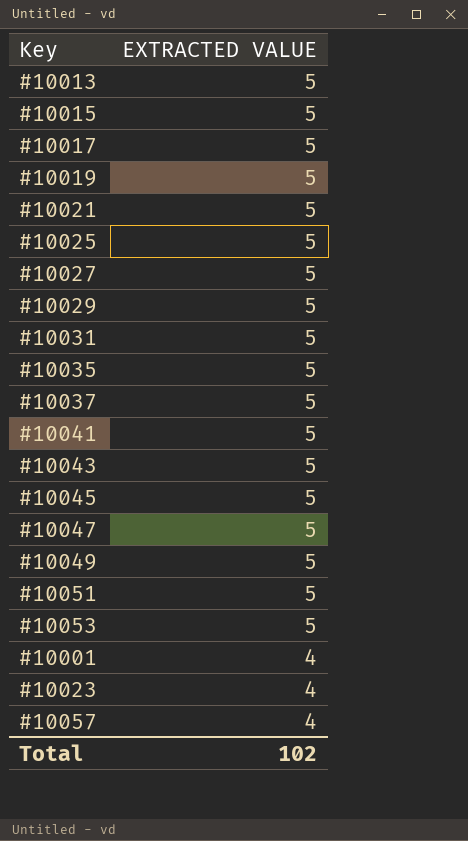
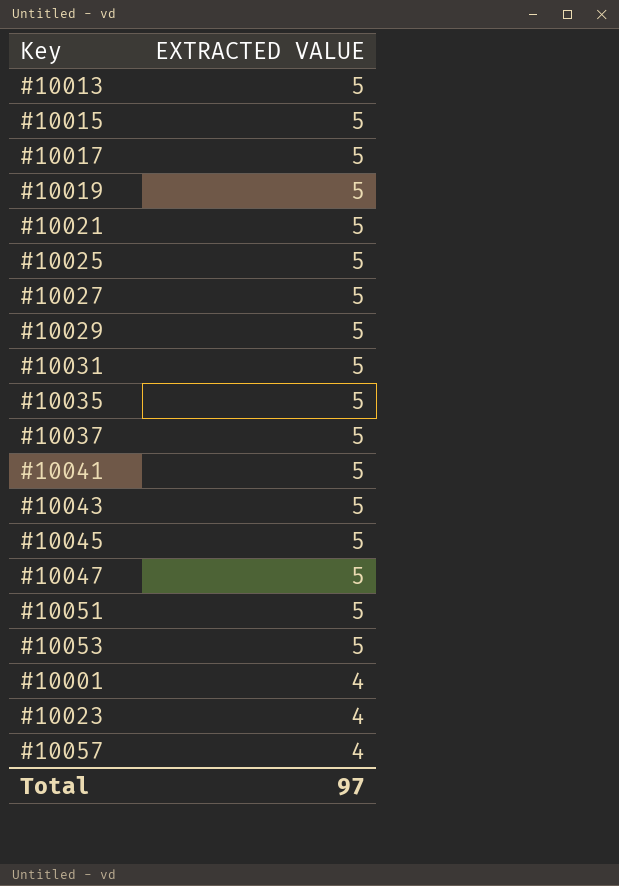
row #10049: 5 -> none
Total | EXTRACTED VALUE: 102 -> 97

